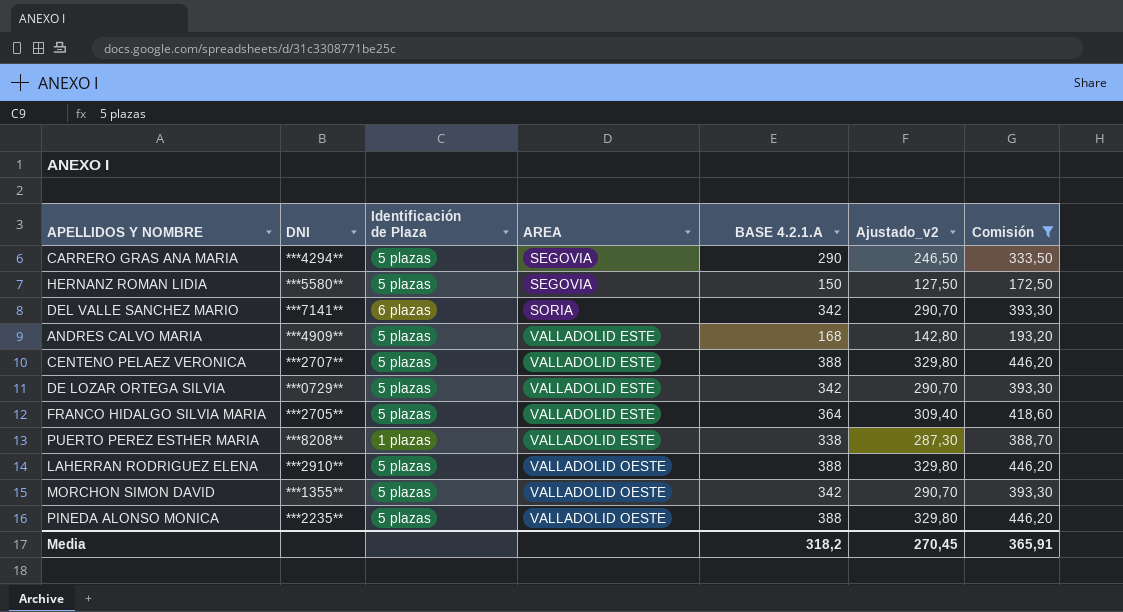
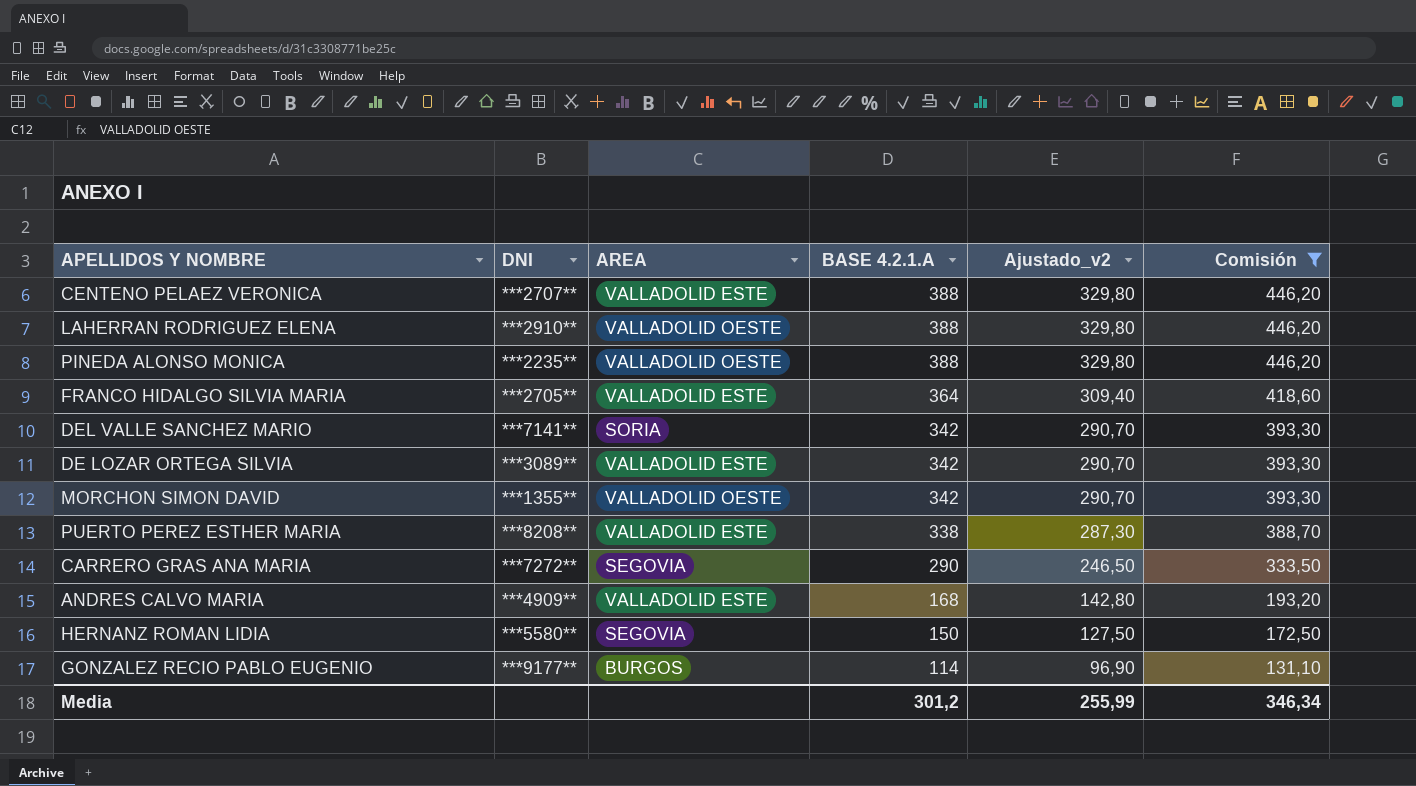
row order: AREA ascending -> BASE 4.2.1.A descending
column Identificación de Plaza | position: 3 -> none
DE LOZAR ORTEGA SILVIA | DNI: ***0729** -> ***3089**
CARRERO GRAS ANA MARIA | DNI: ***4294** -> ***7272**
row GONZALEZ RECIO PABLO EUGENIO: none -> ***9177** | BURGOS | 114 | 96,90 | 131,10
Media | BASE 4.2.1.A: 318,2 -> 301,2
Media | Ajustado_v2: 270,45 -> 255,99
Media | Comisión: 365,91 -> 346,34

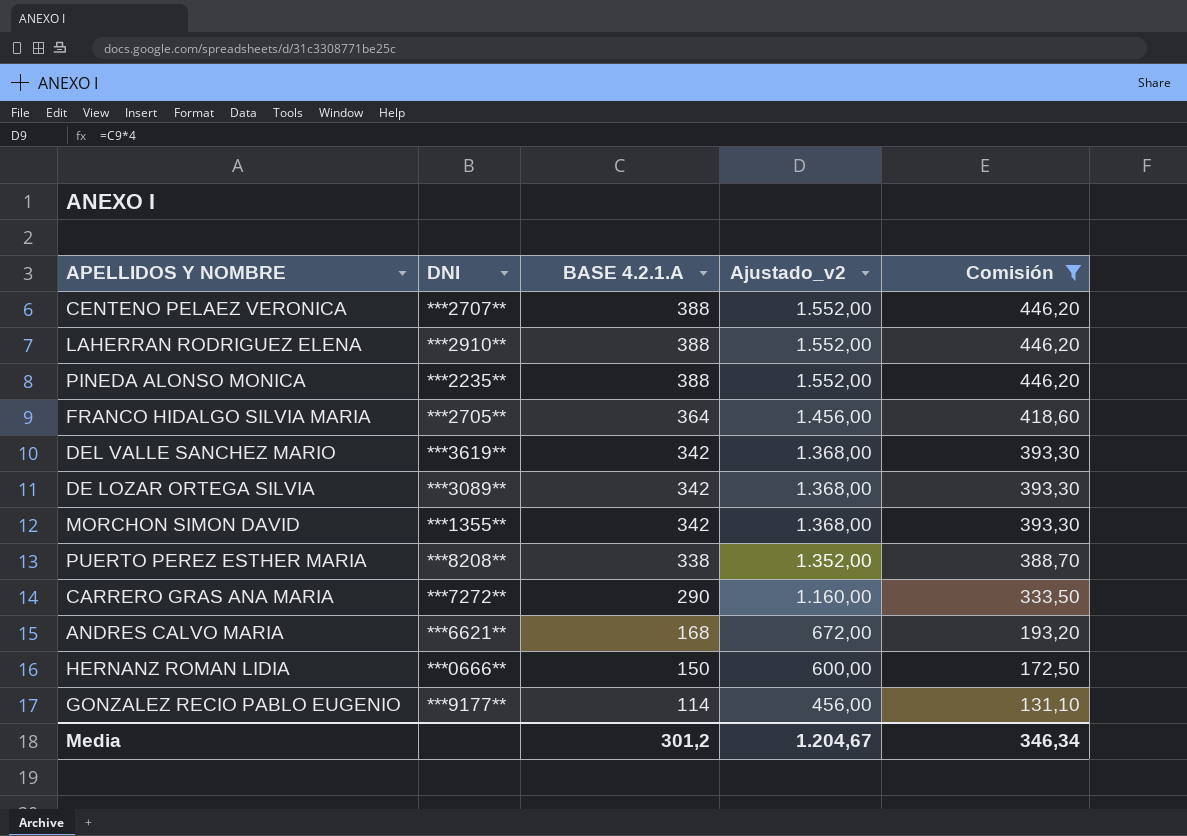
column AREA | position: 3 -> none
column Ajustado_v2 | formula: [BASE 4.2.1.A] * 0,85 -> [BASE 4.2.1.A] * 4
DEL VALLE SANCHEZ MARIO | DNI: ***7141** -> ***3619**
ANDRES CALVO MARIA | DNI: ***4909** -> ***6621**
HERNANZ ROMAN LIDIA | DNI: ***5580** -> ***0666**
Media | Ajustado_v2: 255,99 -> 1.204,67

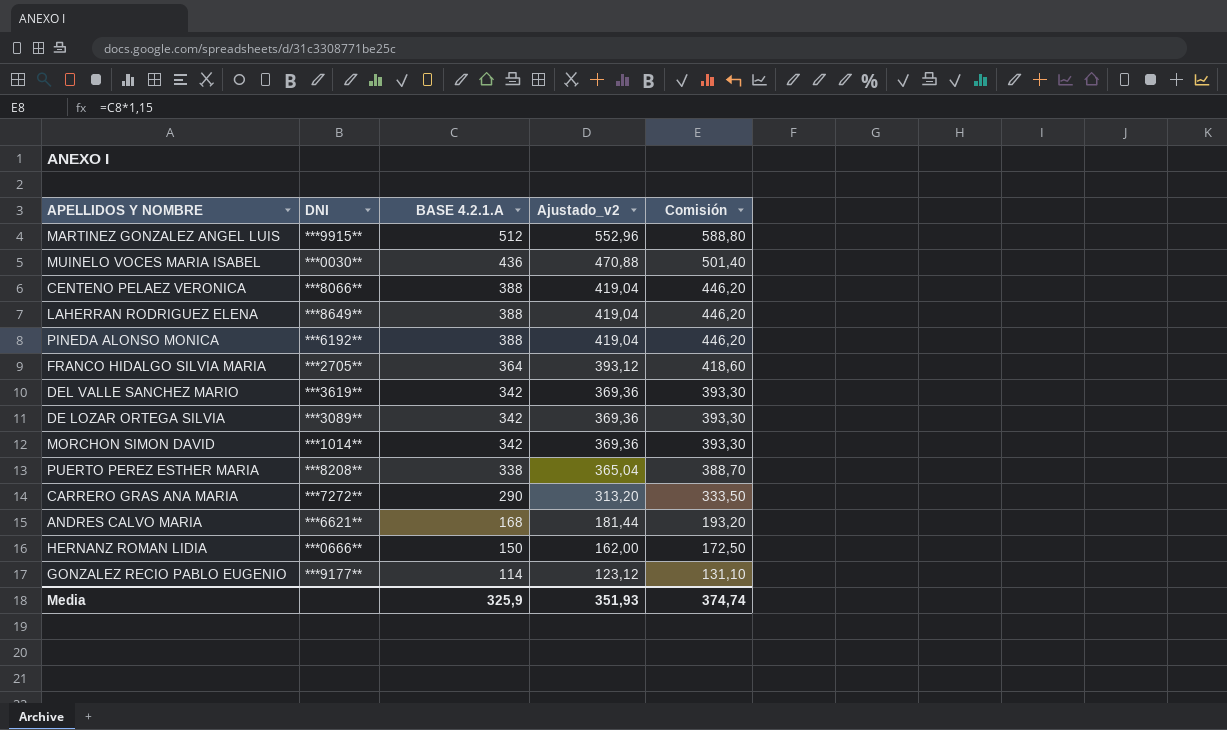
filter: Comisión <= 446,20 -> none
column Ajustado_v2 | formula: [BASE 4.2.1.A] * 4 -> [BASE 4.2.1.A] * 1,08
CENTENO PELAEZ VERONICA | DNI: ***2707** -> ***8066**
LAHERRAN RODRIGUEZ ELENA | DNI: ***2910** -> ***8649**
PINEDA ALONSO MONICA | DNI: ***2235** -> ***6192**
MORCHON SIMON DAVID | DNI: ***1355** -> ***1014**
Media | BASE 4.2.1.A: 301,2 -> 325,9
Media | Ajustado_v2: 1.204,67 -> 351,93
Media | Comisión: 346,34 -> 374,74

